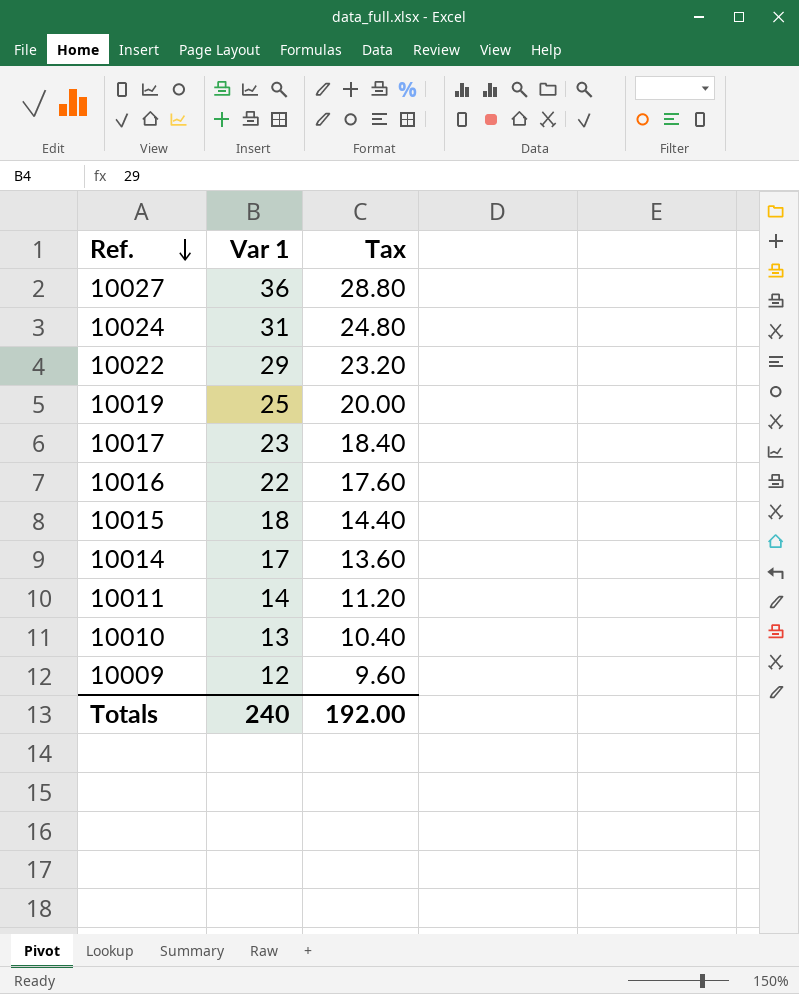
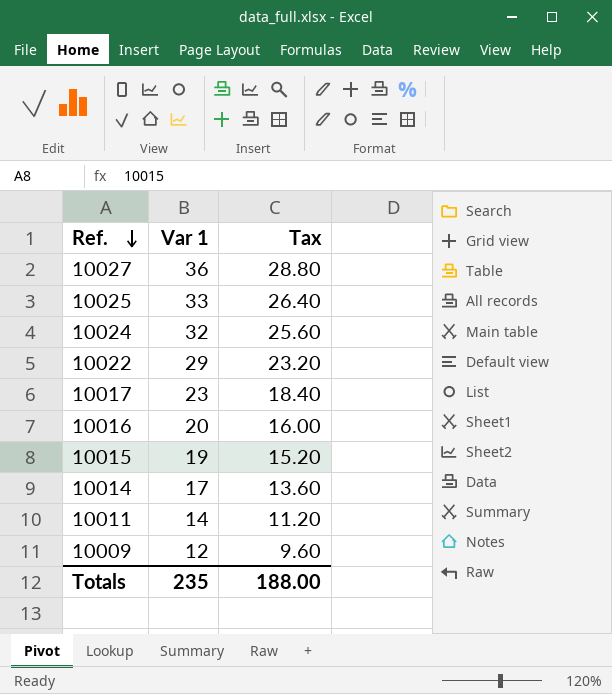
row 10019: 25 | 20.00 -> none
row 10010: 13 | 10.40 -> none
row 10025: none -> 33 | 26.40
10024 | Var 1: 31 -> 32
10024 | Tax: 24.80 -> 25.60
10016 | Var 1: 22 -> 20
10016 | Tax: 17.60 -> 16.00
10015 | Var 1: 18 -> 19
10015 | Tax: 14.40 -> 15.20
Totals | Var 1: 240 -> 235
Totals | Tax: 192.00 -> 188.00

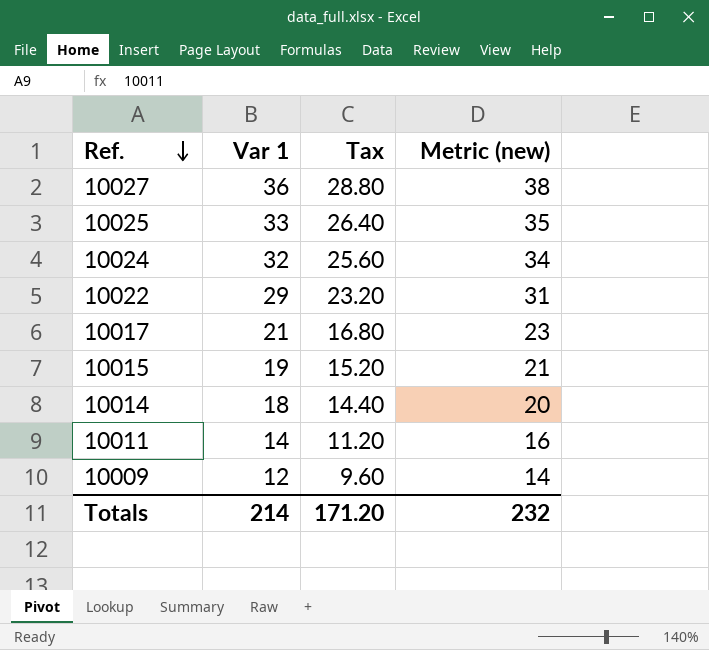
column Metric (new) | formula: none -> [Var 1] + 2
row 10016: 20 | 16.00 -> none
10017 | Var 1: 23 -> 21
10017 | Tax: 18.40 -> 16.80
10014 | Var 1: 17 -> 18
10014 | Tax: 13.60 -> 14.40
Totals | Var 1: 235 -> 214
Totals | Tax: 188.00 -> 171.20

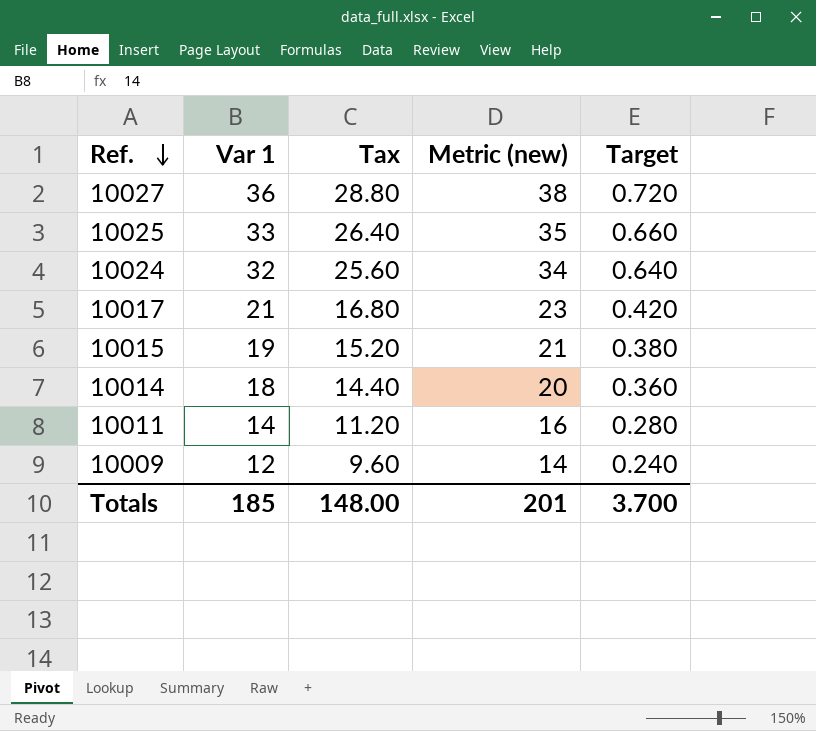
column Target | formula: none -> [Var 1] * 0.02
row 10022: 29 | 23.20 | 31 -> none
Totals | Var 1: 214 -> 185
Totals | Tax: 171.20 -> 148.00
Totals | Metric (new): 232 -> 201

